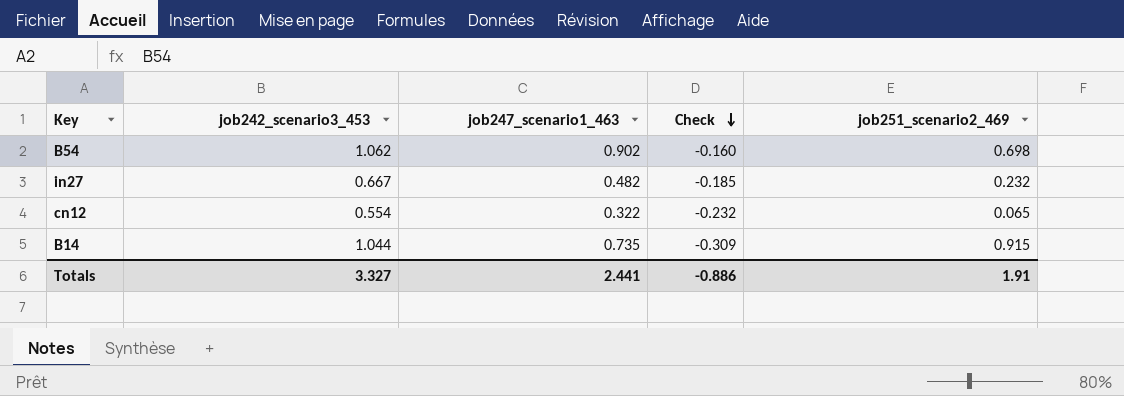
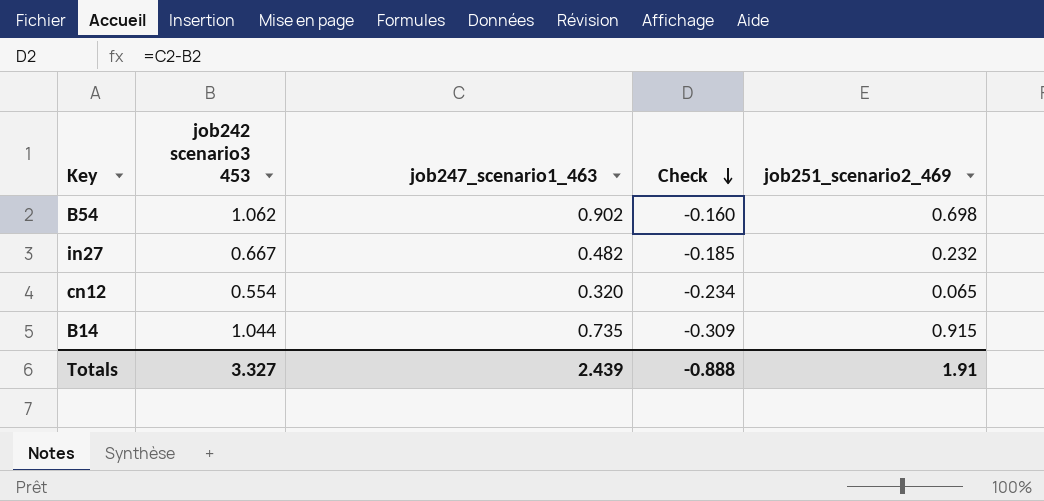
column name: job242_scenario3_453 -> job242 scenario3 453
cn12 | job247_scenario1_463: 0.322 -> 0.320
cn12 | Check: -0.232 -> -0.234
Totals | job247_scenario1_463: 2.441 -> 2.439
Totals | Check: -0.886 -> -0.888

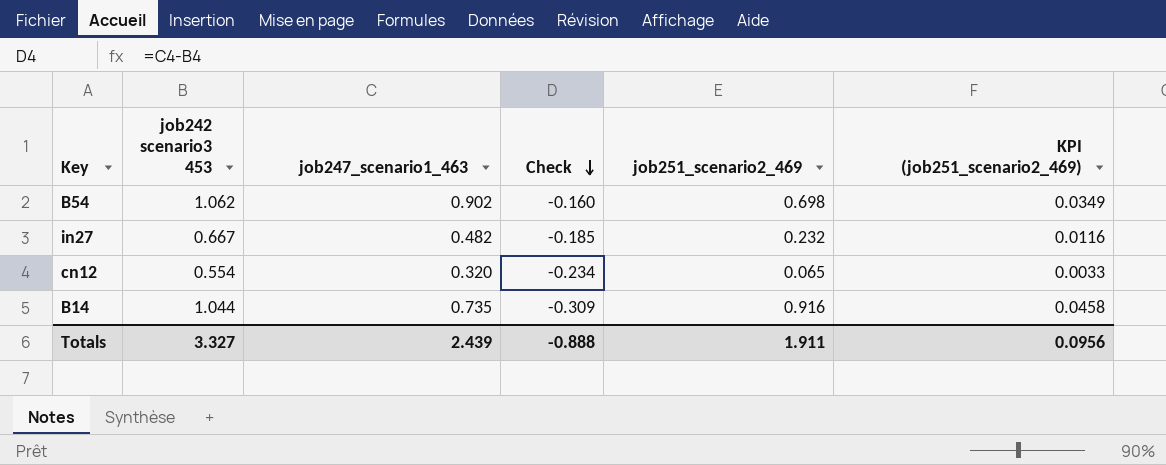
column KPI (job251_scenario2_469) | formula: none -> [job251_scenario2_469] * 0.05
B14 | job251_scenario2_469: 0.915 -> 0.916
Totals | job251_scenario2_469: 1.91 -> 1.911

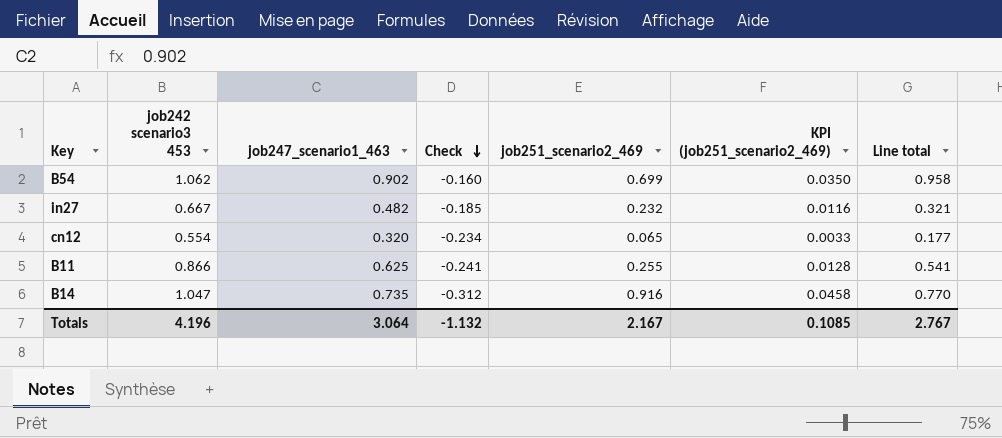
column Line total | formula: none -> [job242 scenario3 453] * [job247_scenario1_463]
B54 | job251_scenario2_469: 0.698 -> 0.699
B54 | KPI (job251_scenario2_469): 0.0349 -> 0.0350
row B11: none -> 0.866 | 0.625 | -0.241 | 0.255 | 0.0128 | 0.541
B14 | job242 scenario3 453: 1.044 -> 1.047
B14 | Check: -0.309 -> -0.312
Totals | job242 scenario3 453: 3.327 -> 4.196
Totals | job247_scenario1_463: 2.439 -> 3.064
Totals | Check: -0.888 -> -1.132
Totals | job251_scenario2_469: 1.911 -> 2.167
Totals | KPI (job251_scenario2_469): 0.0956 -> 0.1085

